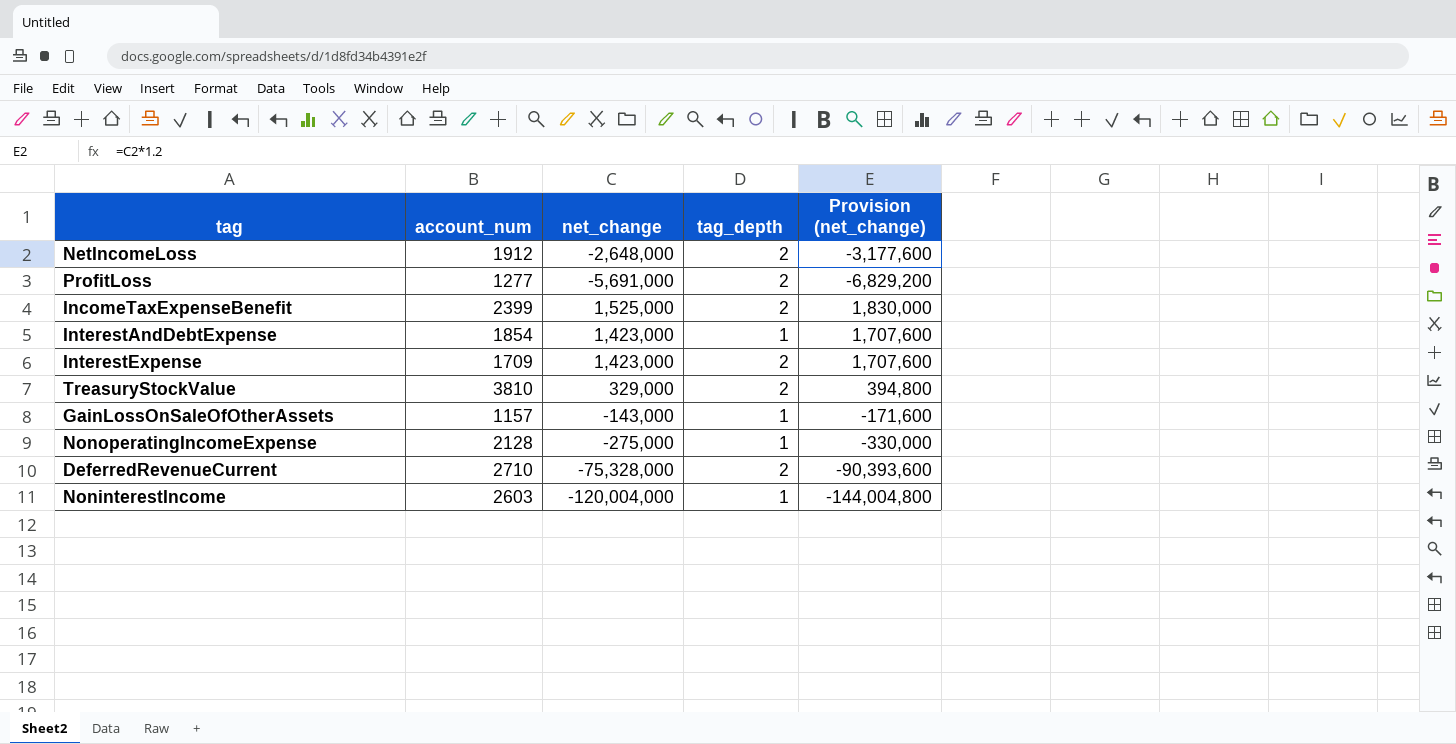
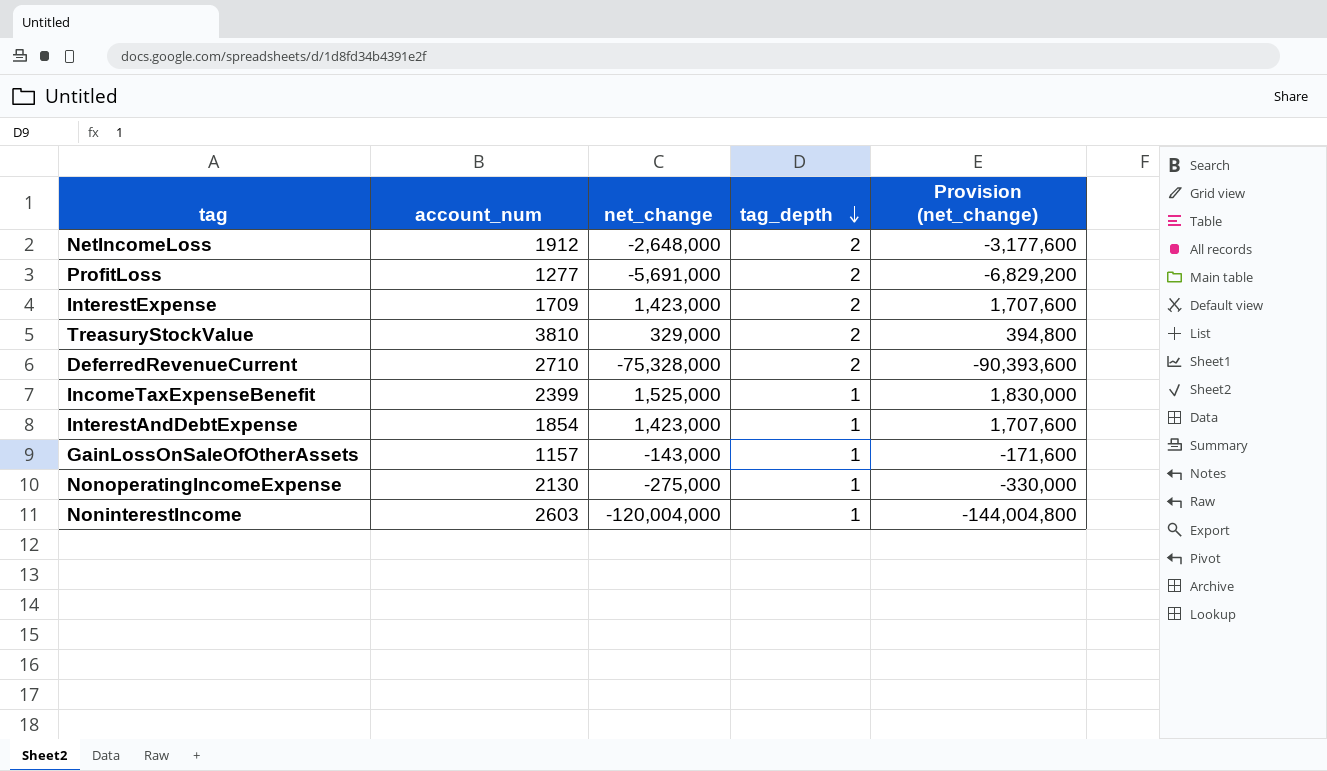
row order: none -> tag_depth descending
IncomeTaxExpenseBenefit | tag_depth: 2 -> 1
NonoperatingIncomeExpense | account_num: 2128 -> 2130

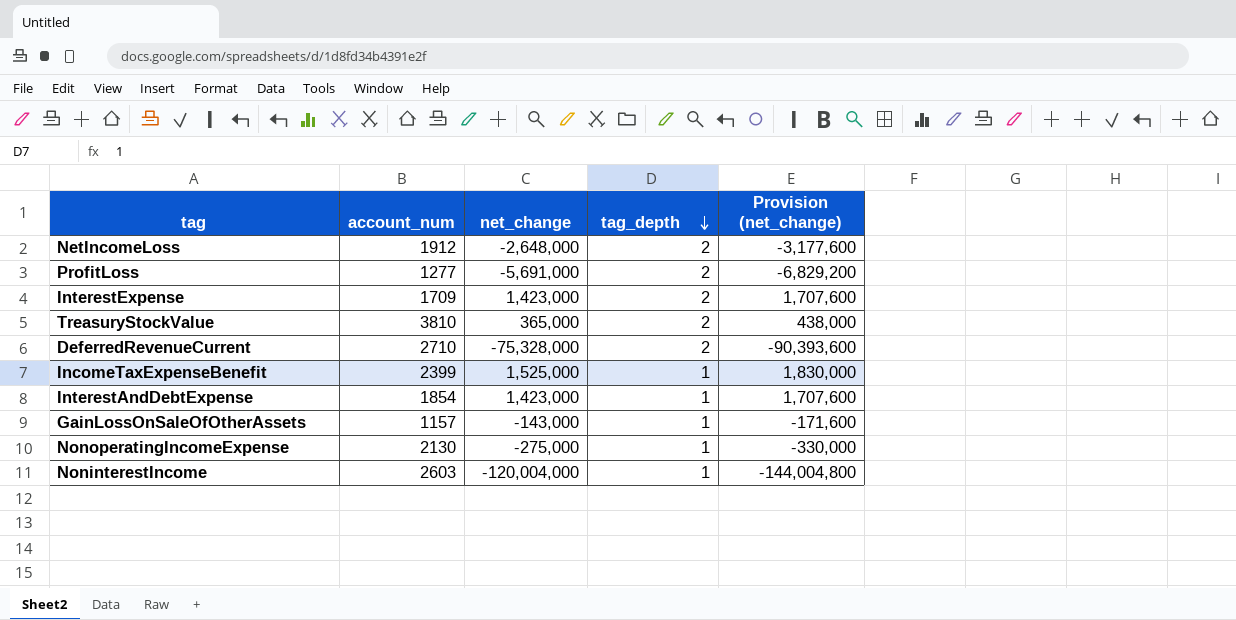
TreasuryStockValue | net_change: 329,000 -> 365,000
TreasuryStockValue | Provision (net_change): 394,800 -> 438,000

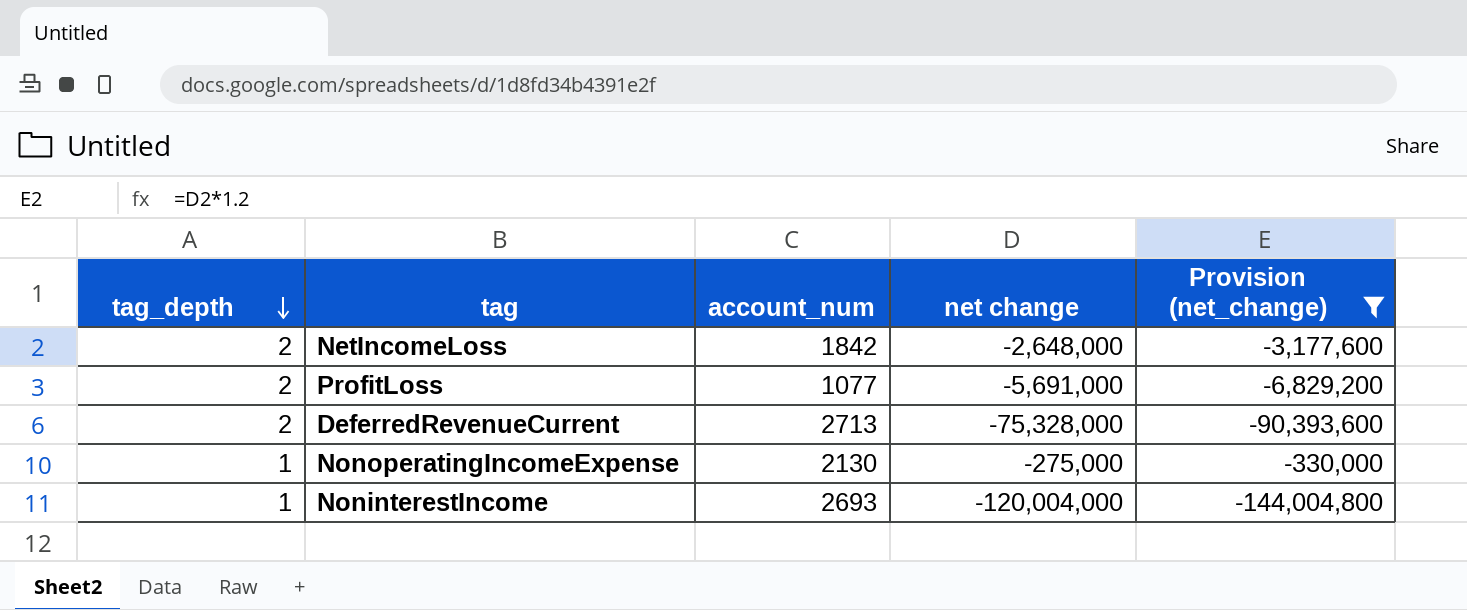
filter: none -> Provision (net_change) <= -330,000
column tag_depth | position: 4 -> 1
column name: net_change -> net change
NetIncomeLoss | account_num: 1912 -> 1842
ProfitLoss | account_num: 1277 -> 1077
DeferredRevenueCurrent | account_num: 2710 -> 2713
NoninterestIncome | account_num: 2603 -> 2693

